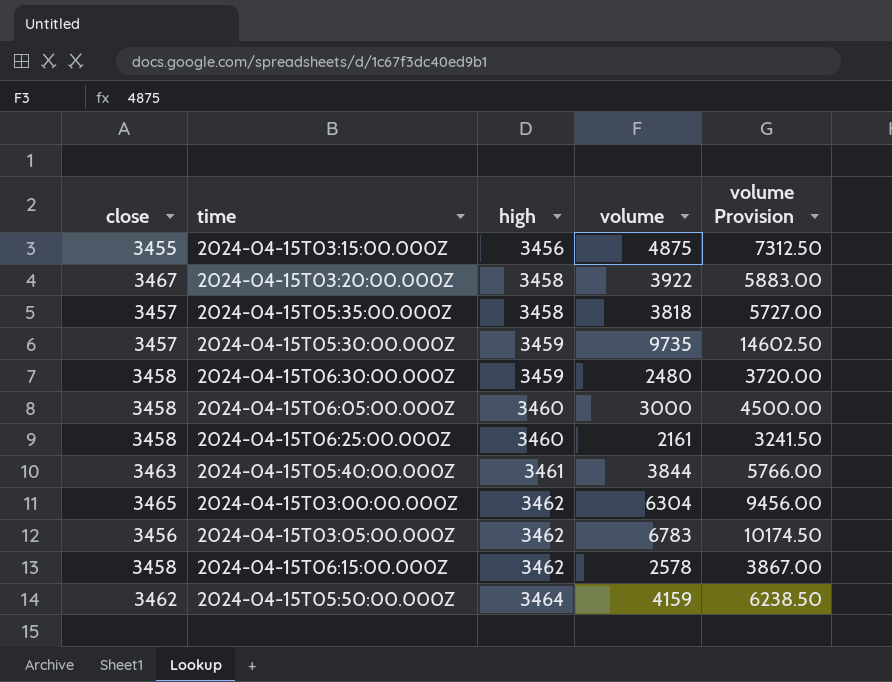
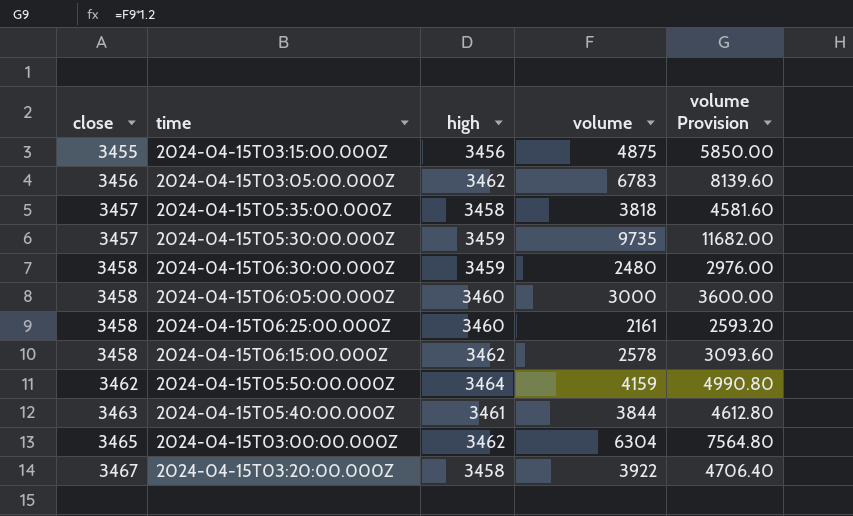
row order: high ascending -> close ascending
column volume Provision | formula: [volume] * 1.5 -> [volume] * 1.2

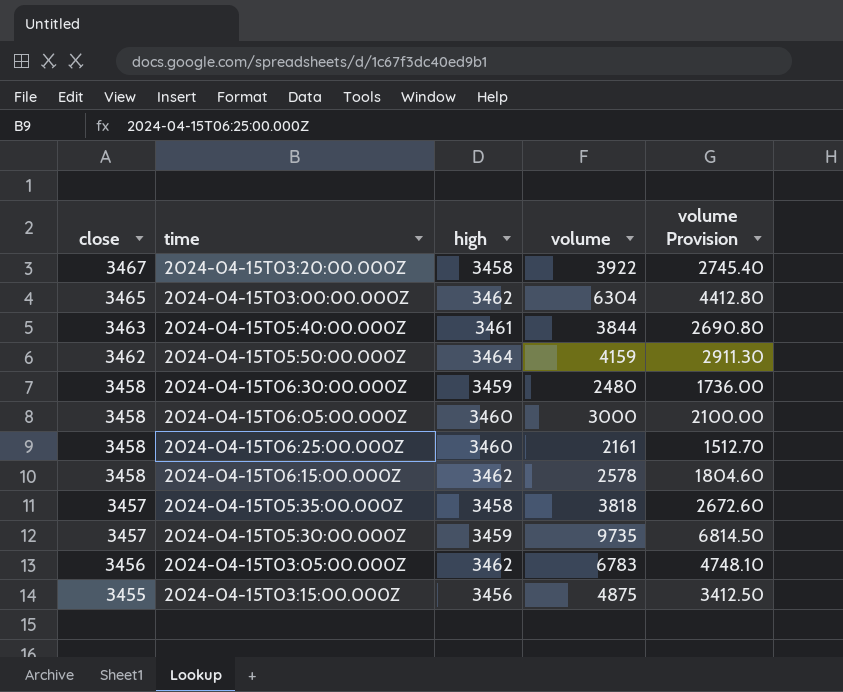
row order: close ascending -> close descending
column volume Provision | formula: [volume] * 1.2 -> [volume] * 0.7

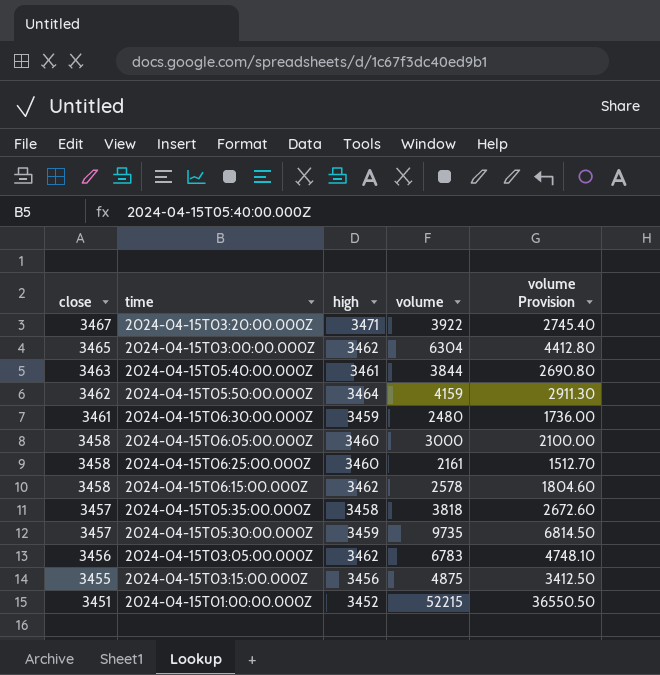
2024-04-15T03:20:00.000Z | high: 3458 -> 3471
2024-04-15T06:30:00.000Z | close: 3458 -> 3461
row 2024-04-15T01:00:00.000Z: none -> 3451 | 3452 | 52215 | 36550.50

